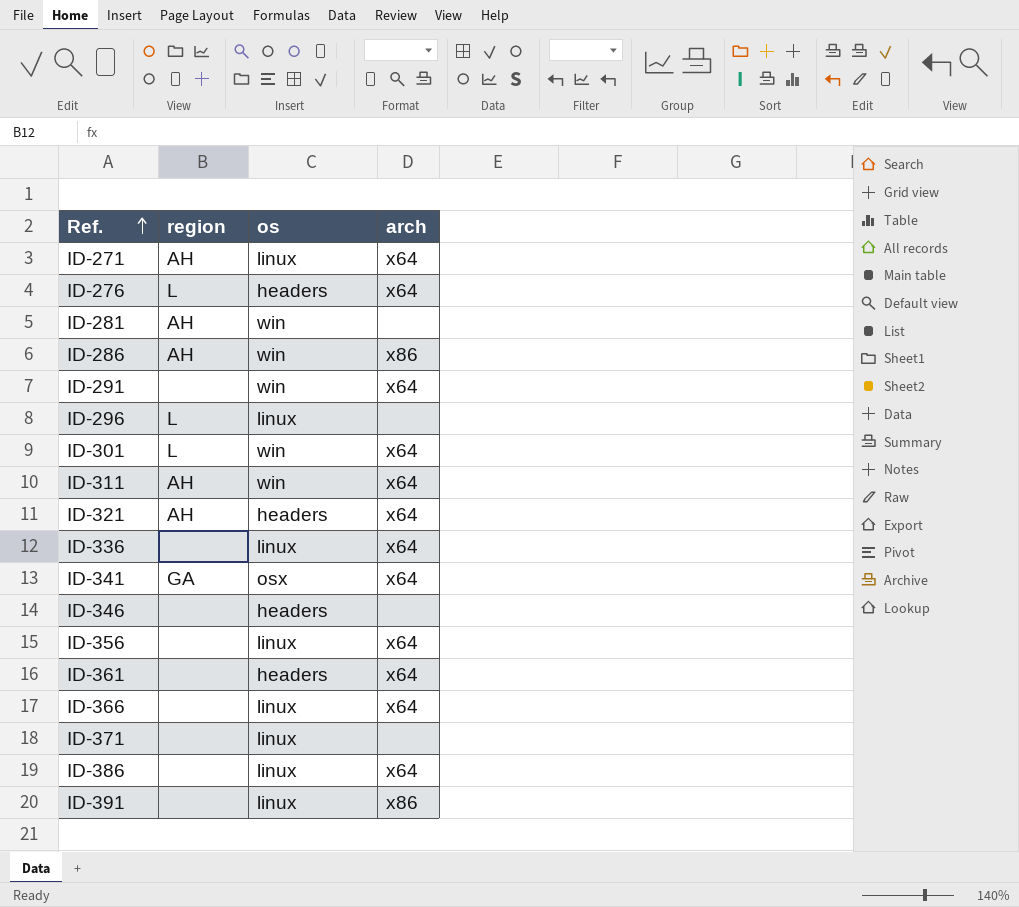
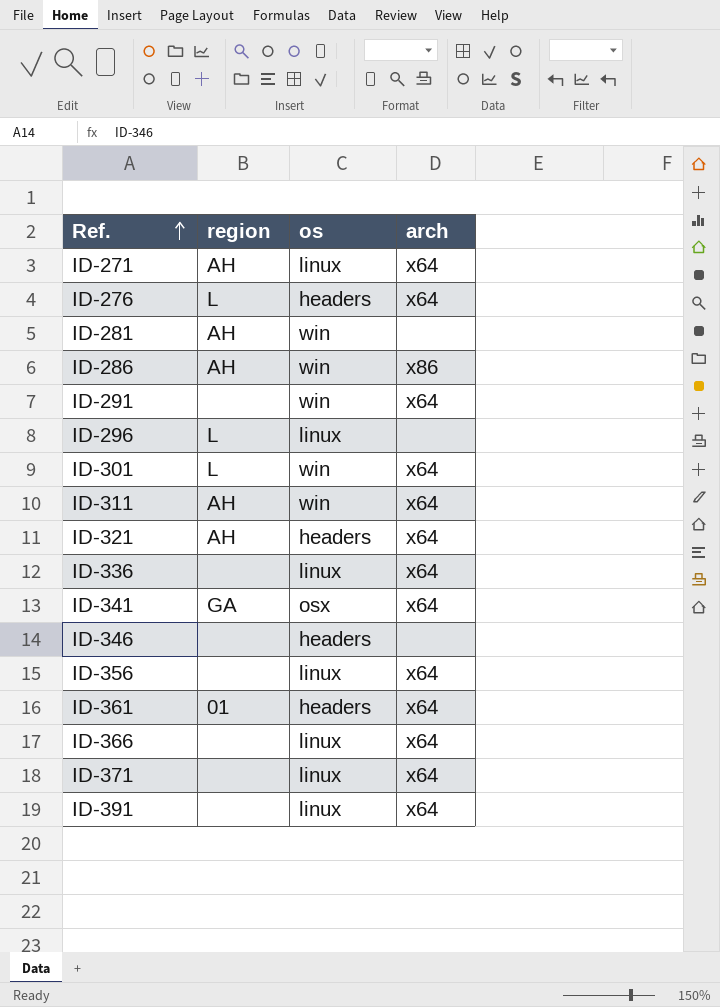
row ID-386: none | linux | x64 -> none
ID-361 | region: none -> 01
ID-371 | arch: none -> x64
ID-391 | arch: x86 -> x64

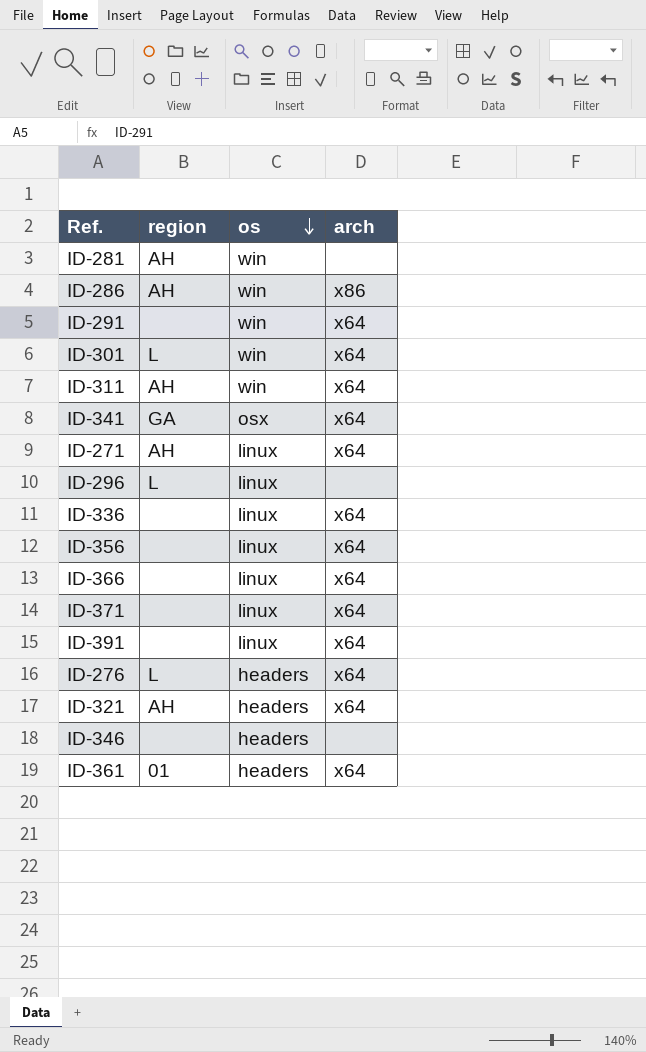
row order: Ref. ascending -> os descending

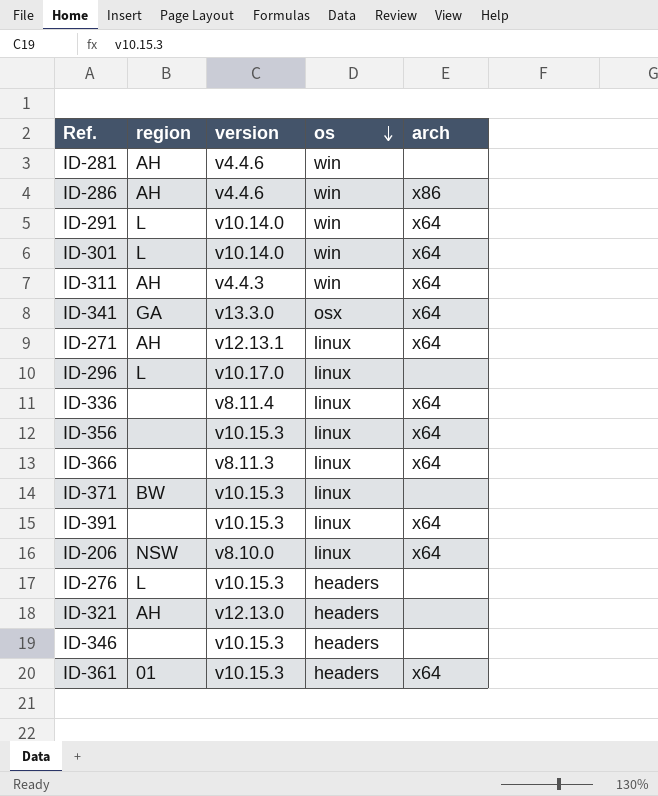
column version | position: none -> 3
ID-291 | region: none -> L
ID-371 | region: none -> BW
ID-371 | arch: x64 -> none
row ID-206: none -> NSW | v8.10.0 | linux | x64
ID-276 | arch: x64 -> none
ID-321 | arch: x64 -> none

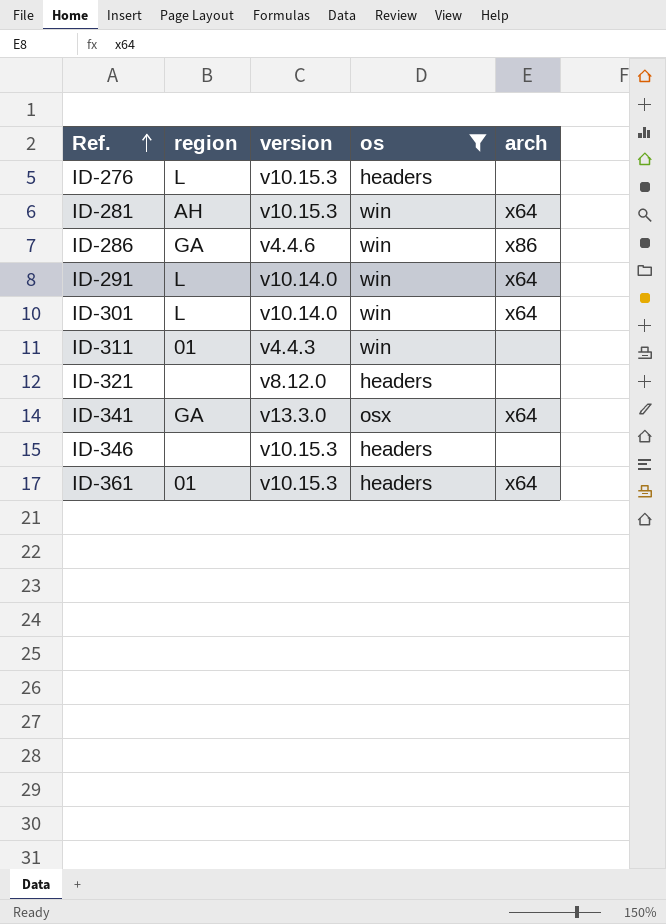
filter: none -> os != linux
row order: os descending -> Ref. ascending
ID-281 | version: v4.4.6 -> v10.15.3
ID-281 | arch: none -> x64
ID-286 | region: AH -> GA
ID-311 | region: AH -> 01
ID-311 | arch: x64 -> none
ID-321 | region: AH -> none
ID-321 | version: v12.13.0 -> v8.12.0

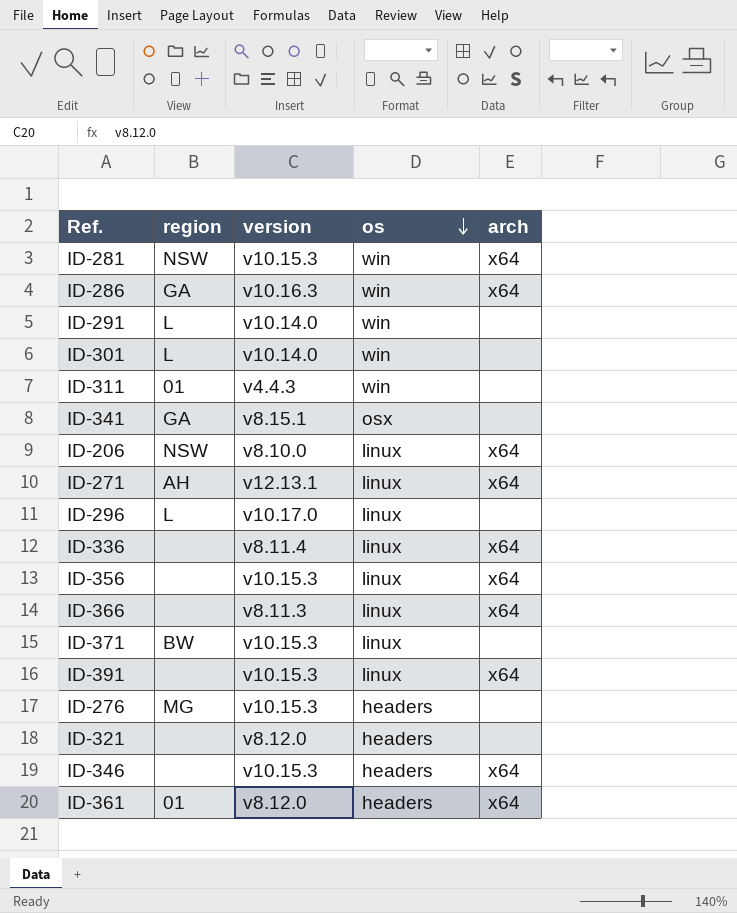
filter: os != linux -> none
row order: Ref. ascending -> os descending
ID-281 | region: AH -> NSW
ID-286 | version: v4.4.6 -> v10.16.3
ID-286 | arch: x86 -> x64
ID-291 | arch: x64 -> none
ID-301 | arch: x64 -> none
ID-341 | version: v13.3.0 -> v8.15.1
ID-341 | arch: x64 -> none
ID-276 | region: L -> MG
ID-346 | arch: none -> x64
ID-361 | version: v10.15.3 -> v8.12.0

